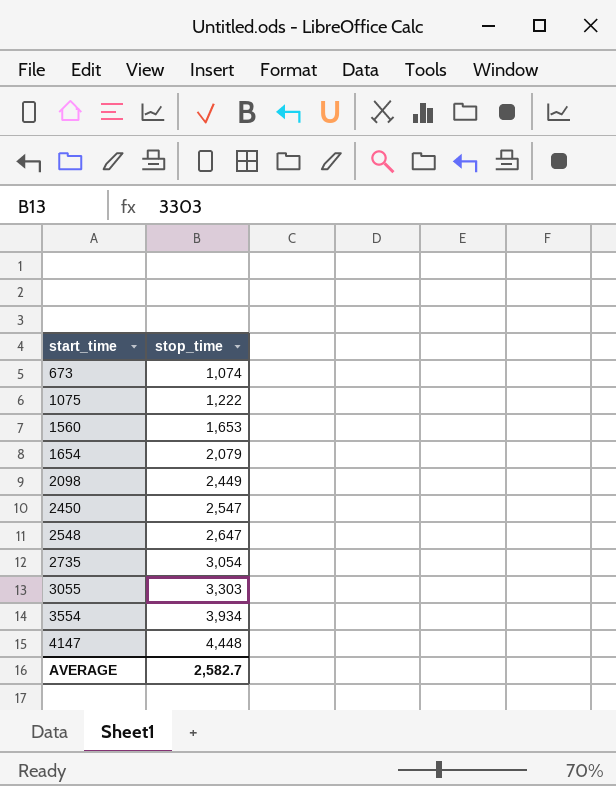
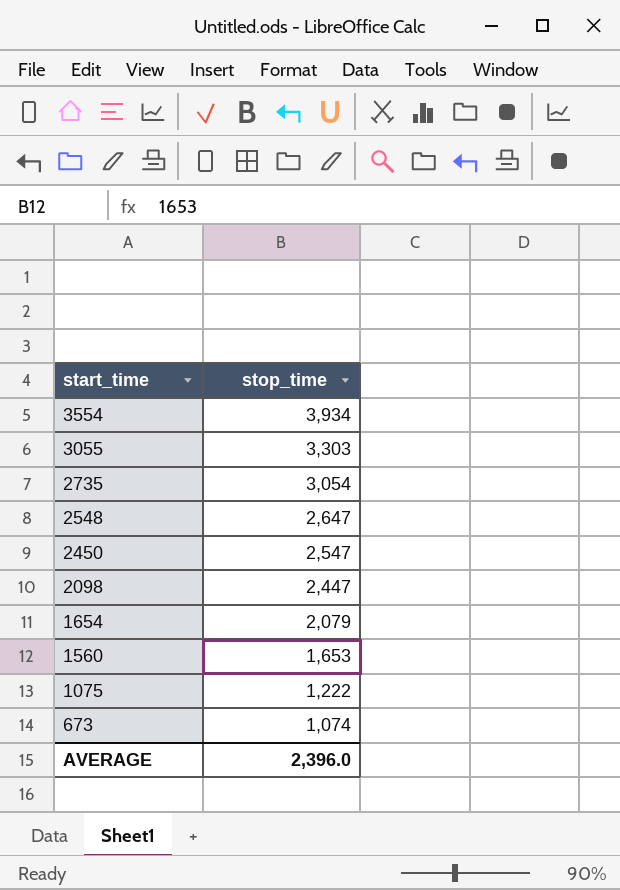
row order: start_time ascending -> start_time descending
row 4147: 4,448 -> none
2098 | stop_time: 2,449 -> 2,447
AVERAGE | stop_time: 2,582.7 -> 2,396.0

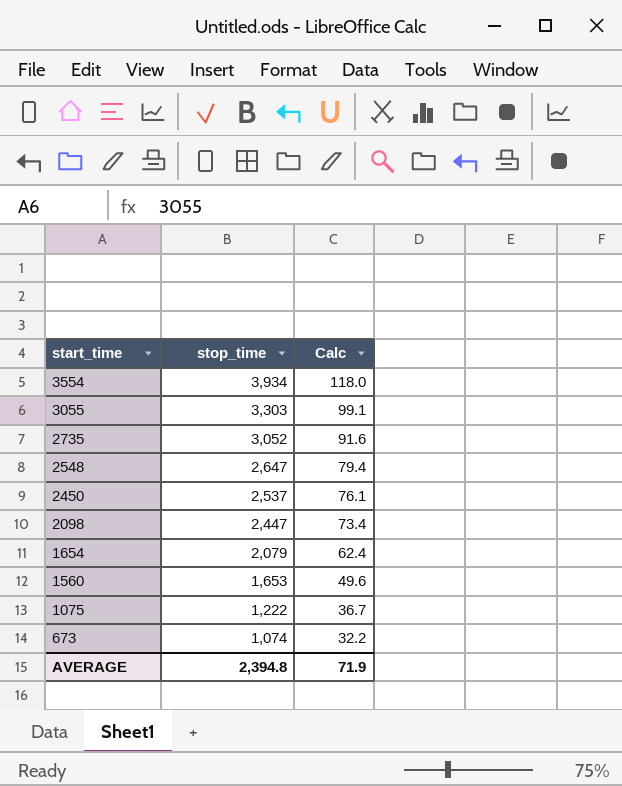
column Calc | formula: none -> [stop_time] * 0.03
2735 | stop_time: 3,054 -> 3,052
2450 | stop_time: 2,547 -> 2,537
AVERAGE | stop_time: 2,396.0 -> 2,394.8

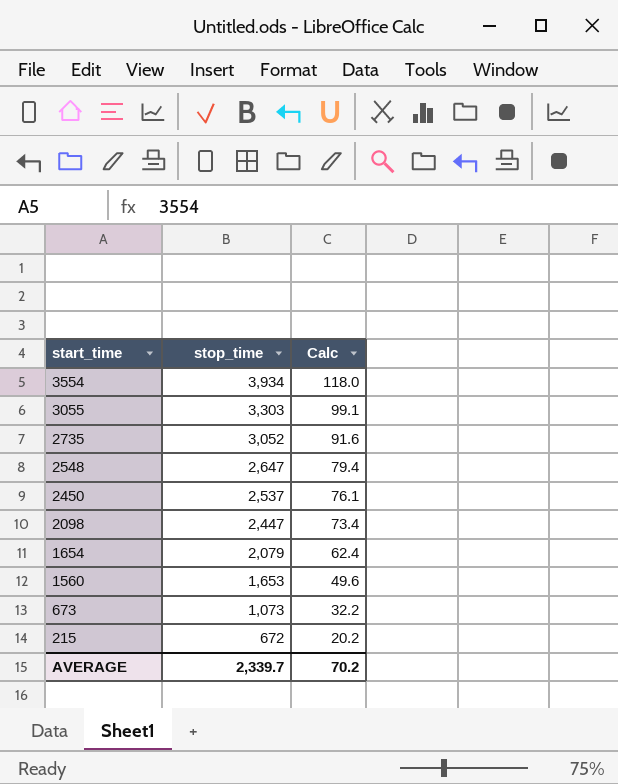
row 1075: 1,222 | 36.7 -> none
673 | stop_time: 1,074 -> 1,073
row 215: none -> 672 | 20.2
AVERAGE | stop_time: 2,394.8 -> 2,339.7
AVERAGE | Calc: 71.9 -> 70.2

